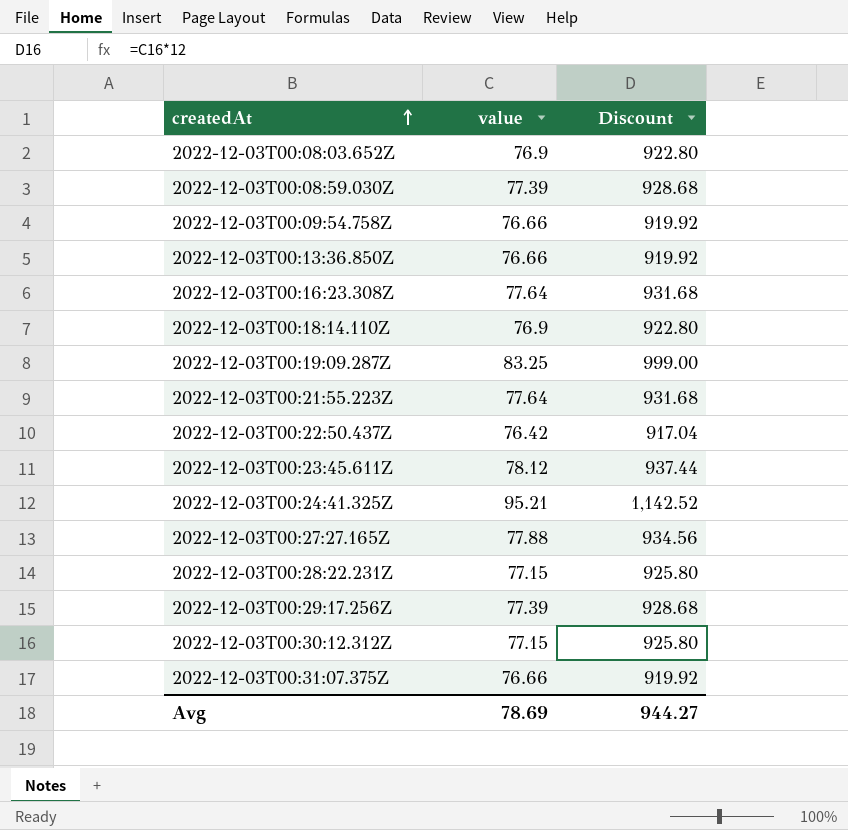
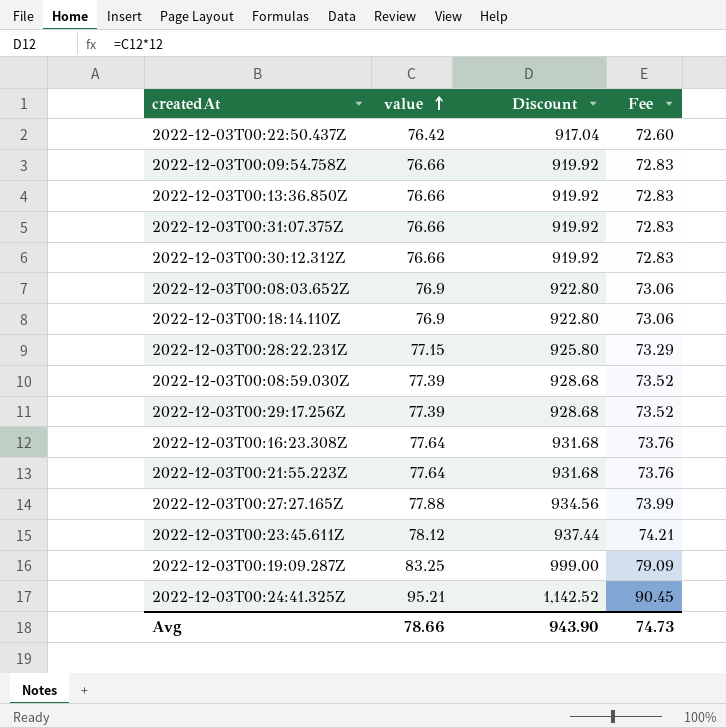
row order: createdAt ascending -> value ascending
column Fee | formula: none -> [value] * 0.95
2022-12-03T00:30:12.312Z | value: 77.15 -> 76.66
2022-12-03T00:30:12.312Z | Discount: 925.80 -> 919.92
Avg | value: 78.69 -> 78.66
Avg | Discount: 944.27 -> 943.90

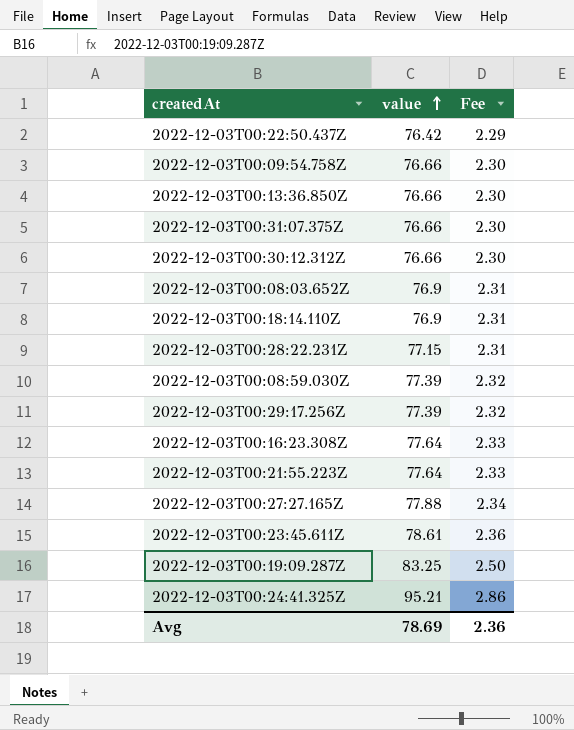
column Discount | formula: [value] * 12 -> none
column Fee | formula: [value] * 0.95 -> [value] * 0.03
2022-12-03T00:23:45.611Z | value: 78.12 -> 78.61
Avg | value: 78.66 -> 78.69
Avg | Fee: 74.73 -> 2.36

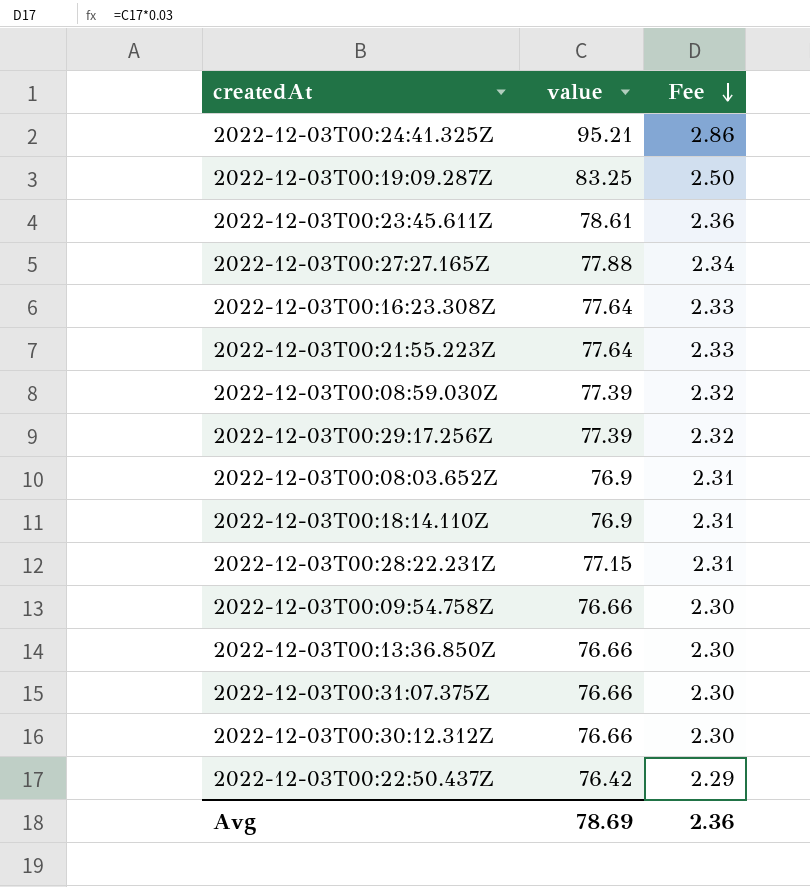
row order: value ascending -> Fee descending

